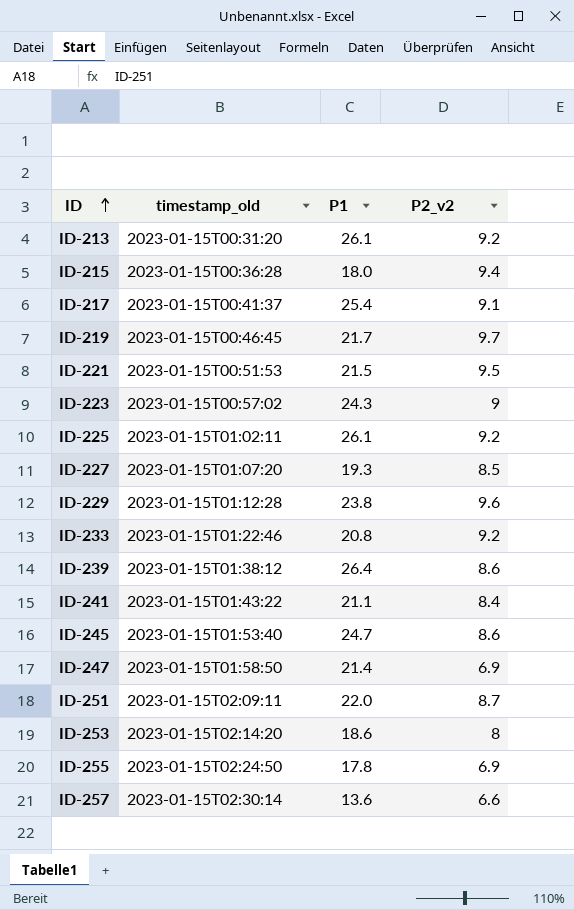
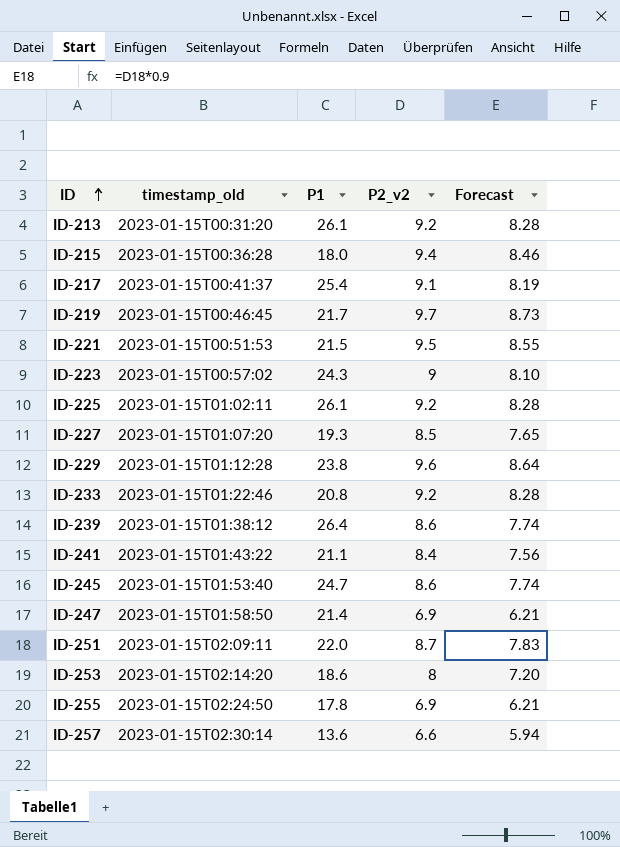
column Forecast | formula: none -> [P2_v2] * 0.9

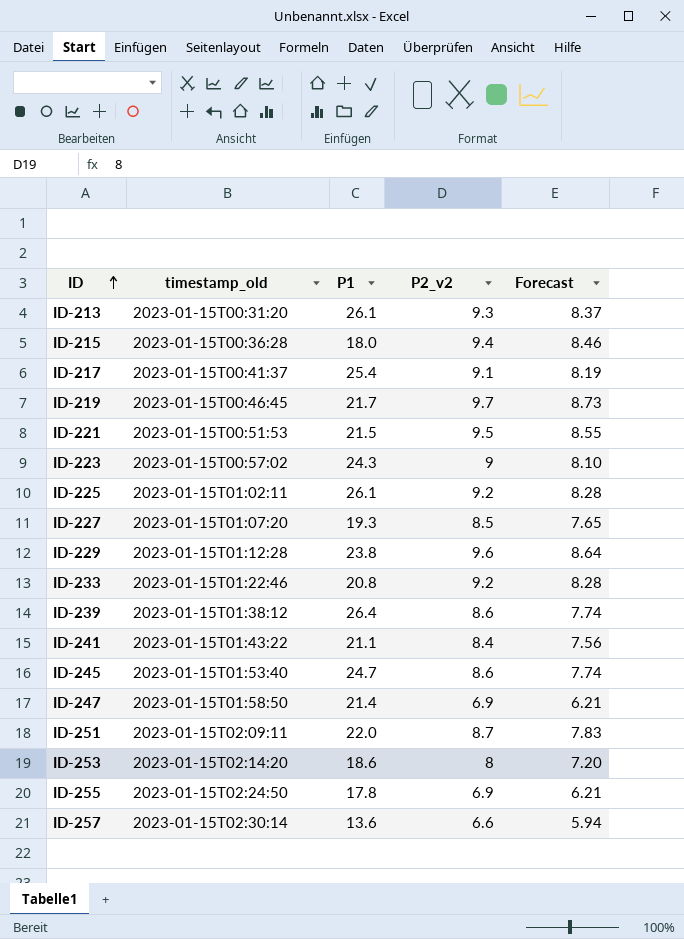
ID-213 | P2_v2: 9.2 -> 9.3
ID-213 | Forecast: 8.28 -> 8.37

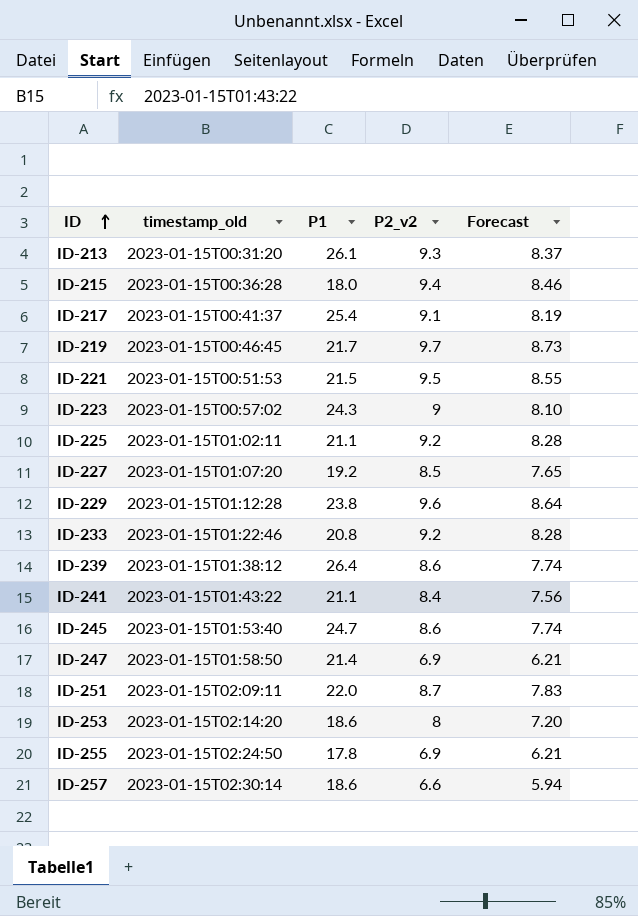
ID-225 | P1: 26.1 -> 21.1
ID-227 | P1: 19.3 -> 19.2
ID-257 | P1: 13.6 -> 18.6

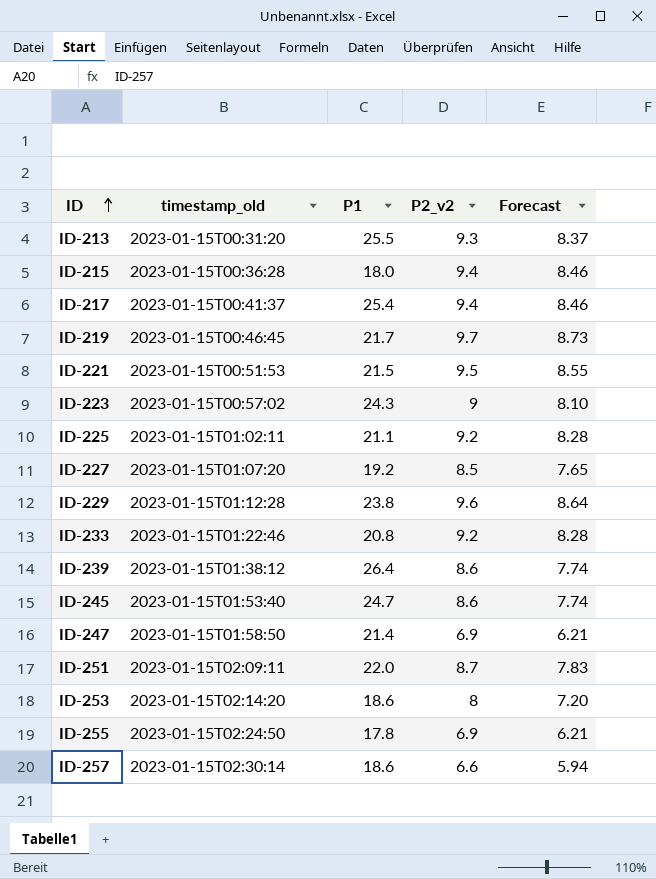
row ID-241: 2023-01-15T01:43:22 | 21.1 | 8.4 | 7.56 -> none
ID-213 | P1: 26.1 -> 25.5
ID-217 | P2_v2: 9.1 -> 9.4
ID-217 | Forecast: 8.19 -> 8.46

